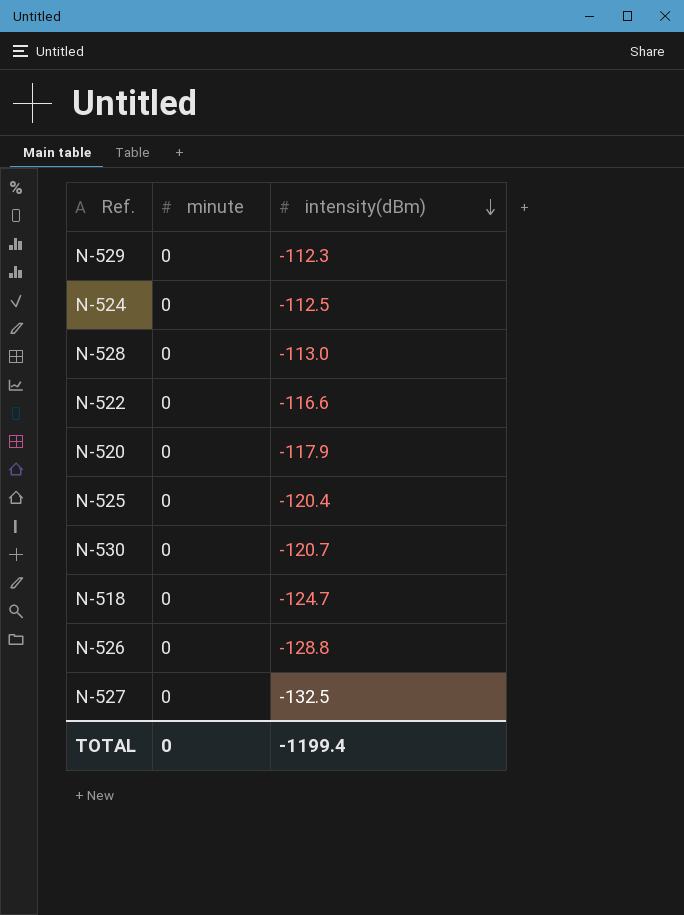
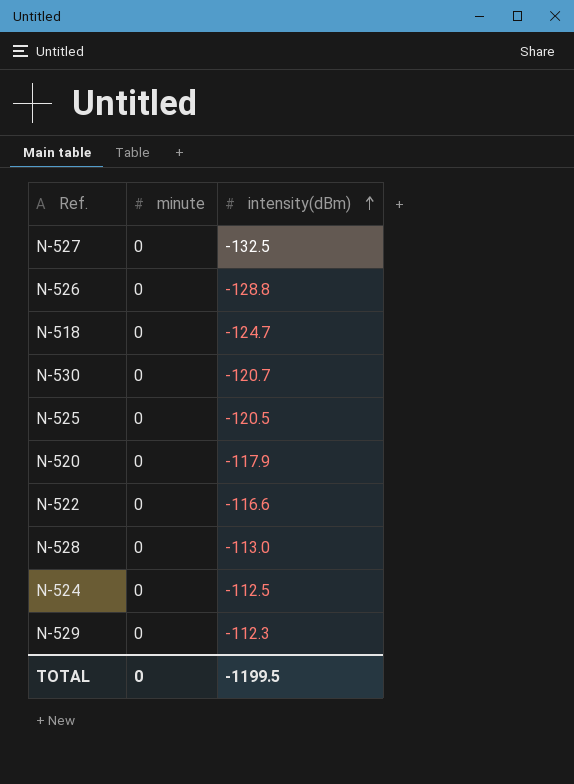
row order: intensity(dBm) descending -> intensity(dBm) ascending
N-525 | intensity(dBm): -120.4 -> -120.5
TOTAL | intensity(dBm): -1199.4 -> -1199.5

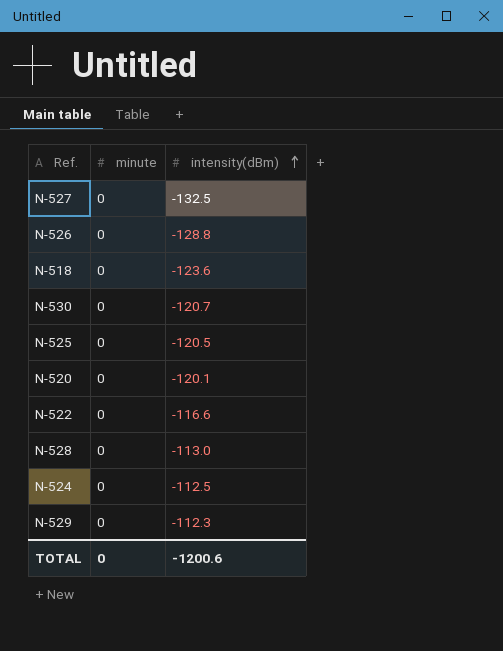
N-518 | intensity(dBm): -124.7 -> -123.6
N-520 | intensity(dBm): -117.9 -> -120.1
TOTAL | intensity(dBm): -1199.5 -> -1200.6

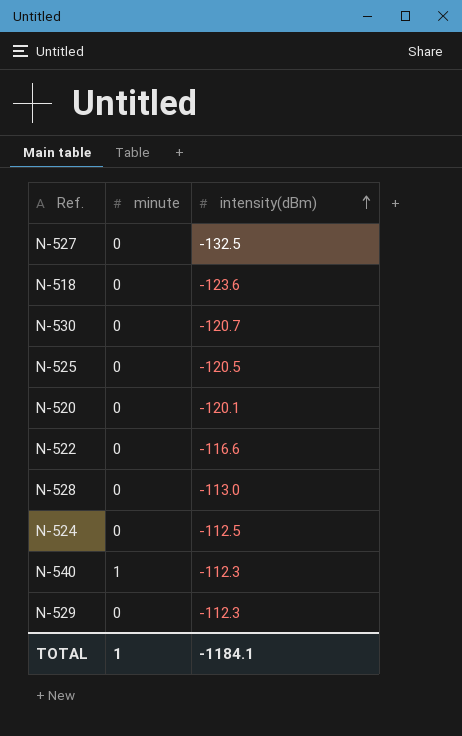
row N-526: 0 | -128.8 -> none
row N-540: none -> 1 | -112.3
TOTAL | minute: 0 -> 1
TOTAL | intensity(dBm): -1200.6 -> -1184.1

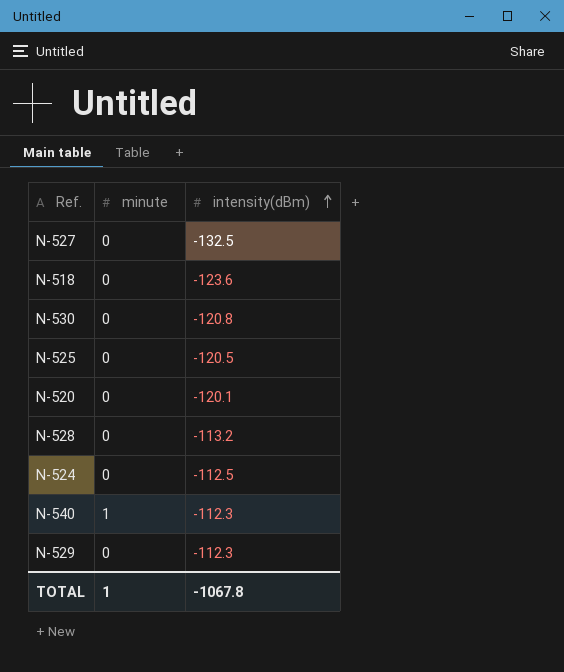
row N-522: 0 | -116.6 -> none
N-530 | intensity(dBm): -120.7 -> -120.8
N-528 | intensity(dBm): -113.0 -> -113.2
TOTAL | intensity(dBm): -1184.1 -> -1067.8

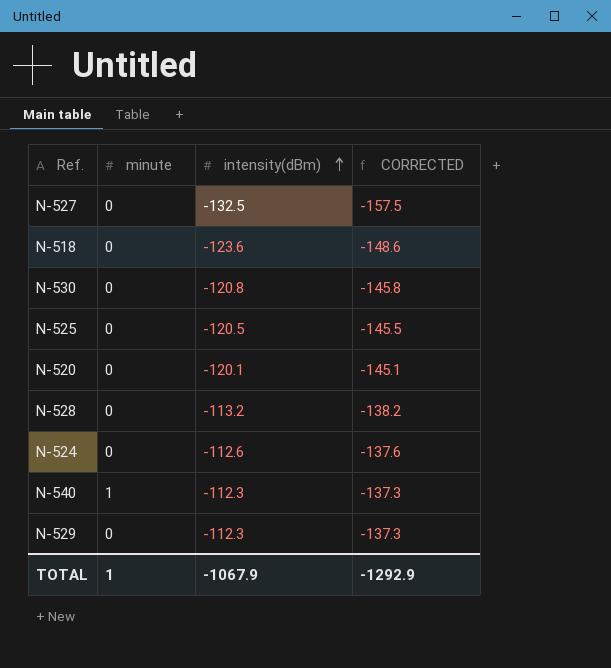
column CORRECTED | formula: none -> [intensity(dBm)] - 25
N-524 | intensity(dBm): -112.5 -> -112.6
TOTAL | intensity(dBm): -1067.8 -> -1067.9

